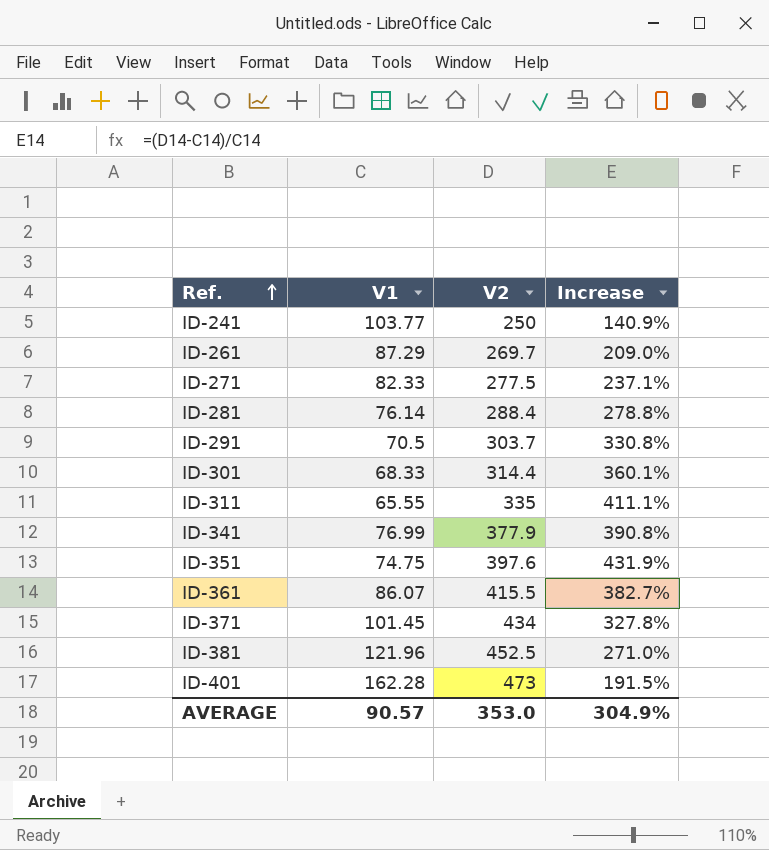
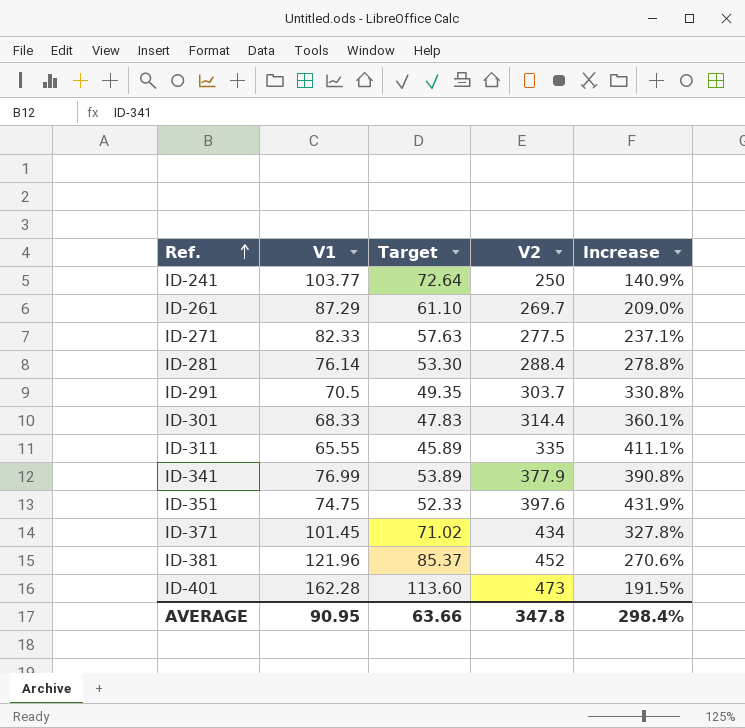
column Target | formula: none -> [V1] * 0.7
row ID-361: 86.07 | 415.5 | 382.7% -> none
ID-381 | V2: 452.5 -> 452
ID-381 | Increase: 271.0% -> 270.6%
AVERAGE | V1: 90.57 -> 90.95
AVERAGE | V2: 353.0 -> 347.8
AVERAGE | Increase: 304.9% -> 298.4%

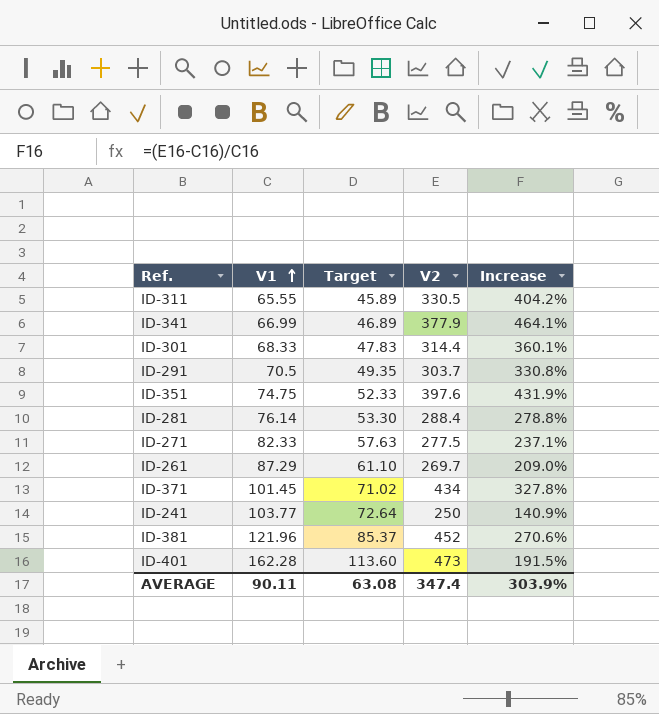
row order: Ref. ascending -> V1 ascending
ID-311 | V2: 335 -> 330.5
ID-311 | Increase: 411.1% -> 404.2%
ID-341 | V1: 76.99 -> 66.99
ID-341 | Target: 53.89 -> 46.89
ID-341 | Increase: 390.8% -> 464.1%
AVERAGE | V1: 90.95 -> 90.11
AVERAGE | Target: 63.66 -> 63.08
AVERAGE | V2: 347.8 -> 347.4
AVERAGE | Increase: 298.4% -> 303.9%

